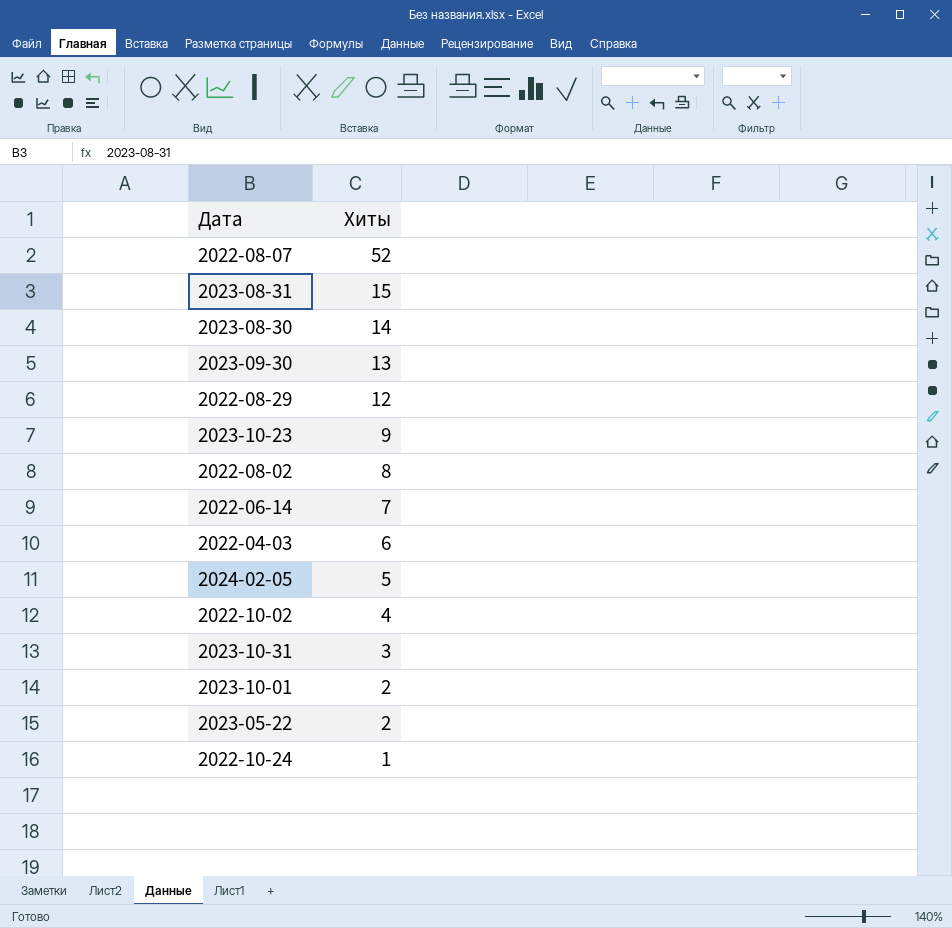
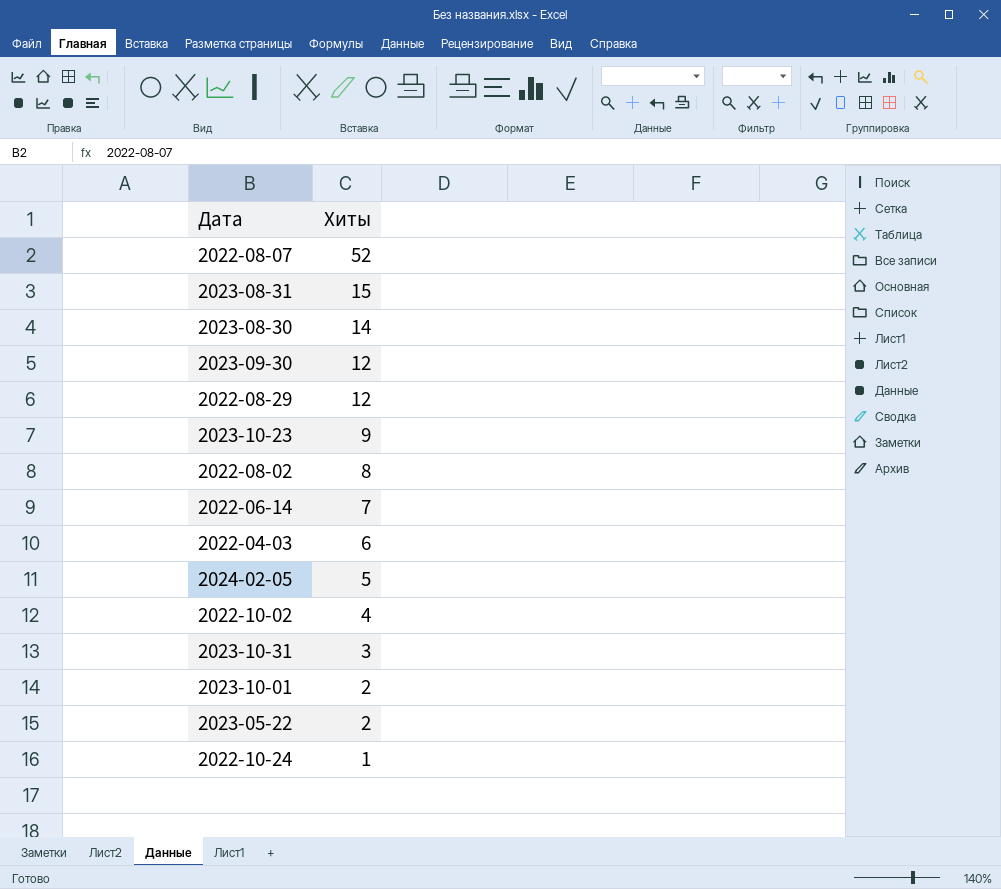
2023-09-30 | Хиты: 13 -> 12

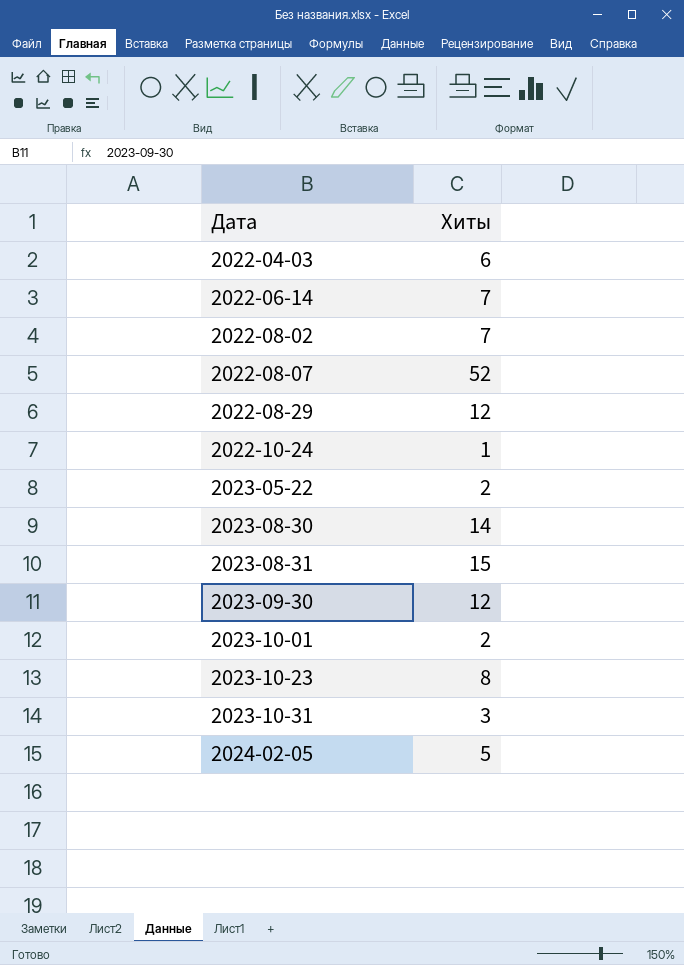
row order: Хиты descending -> Дата ascending
row 2022-10-02: 4 -> none
2022-08-02 | Хиты: 8 -> 7
2023-10-23 | Хиты: 9 -> 8

